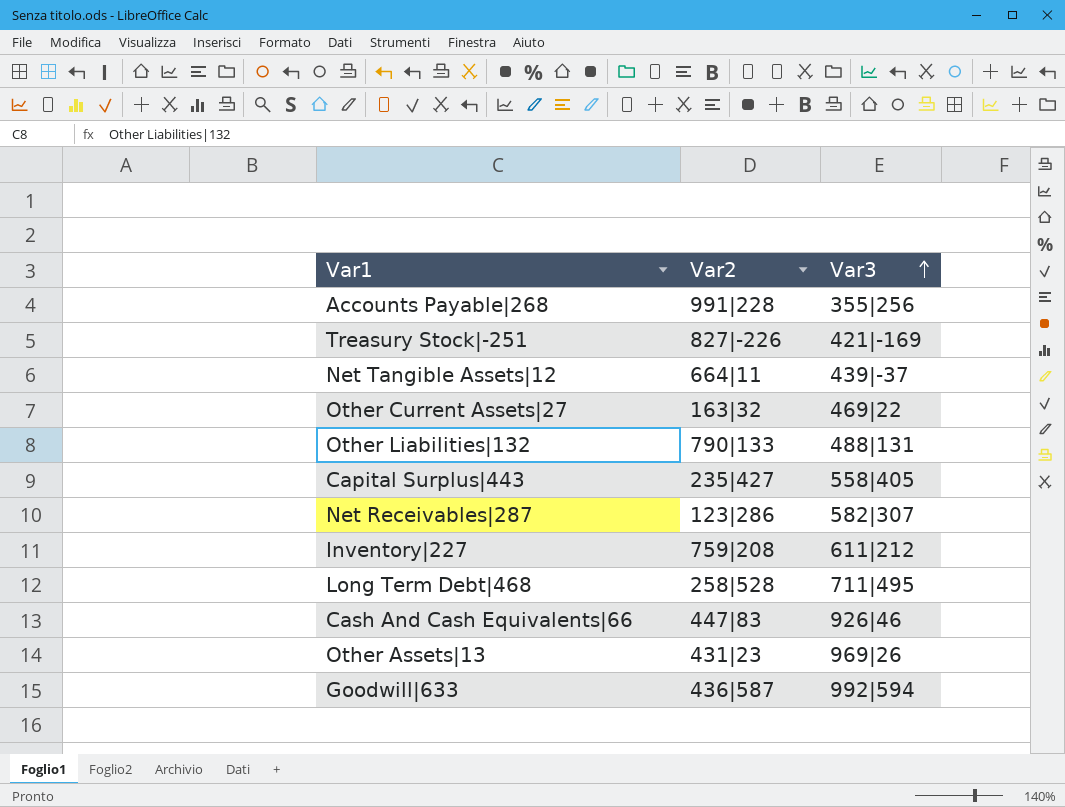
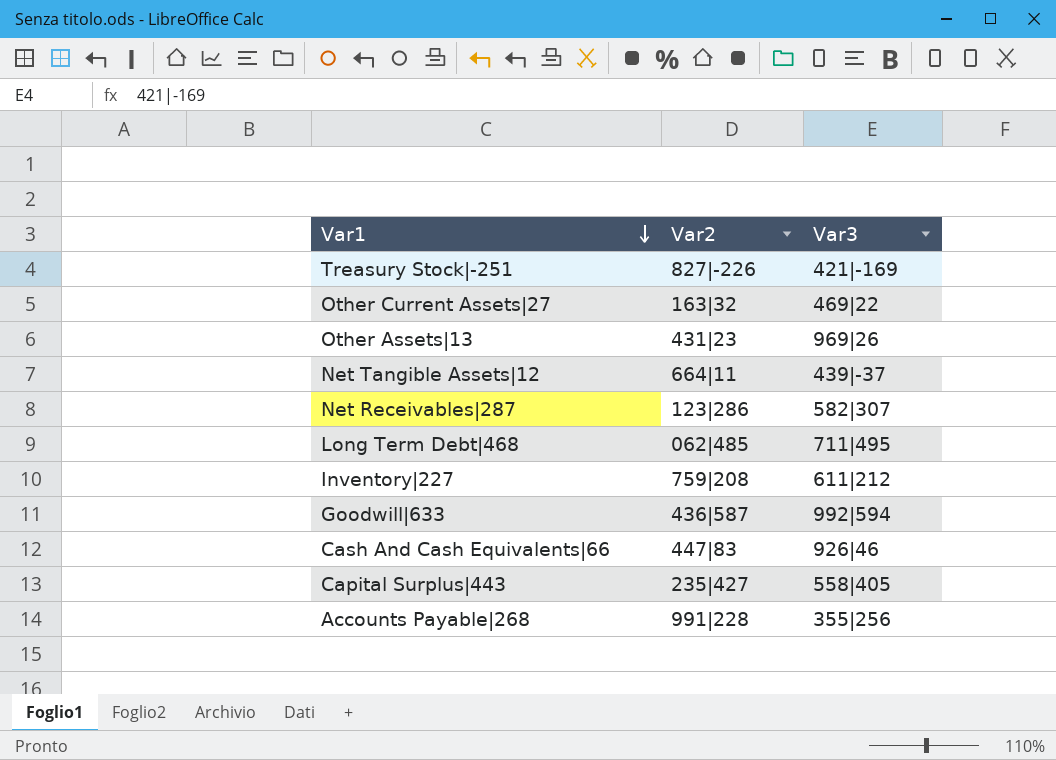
row order: Var3 ascending -> Var1 descending
row Other Liabilities|132: 790|133 | 488|131 -> none
Long Term Debt|468 | Var2: 258|528 -> 062|485

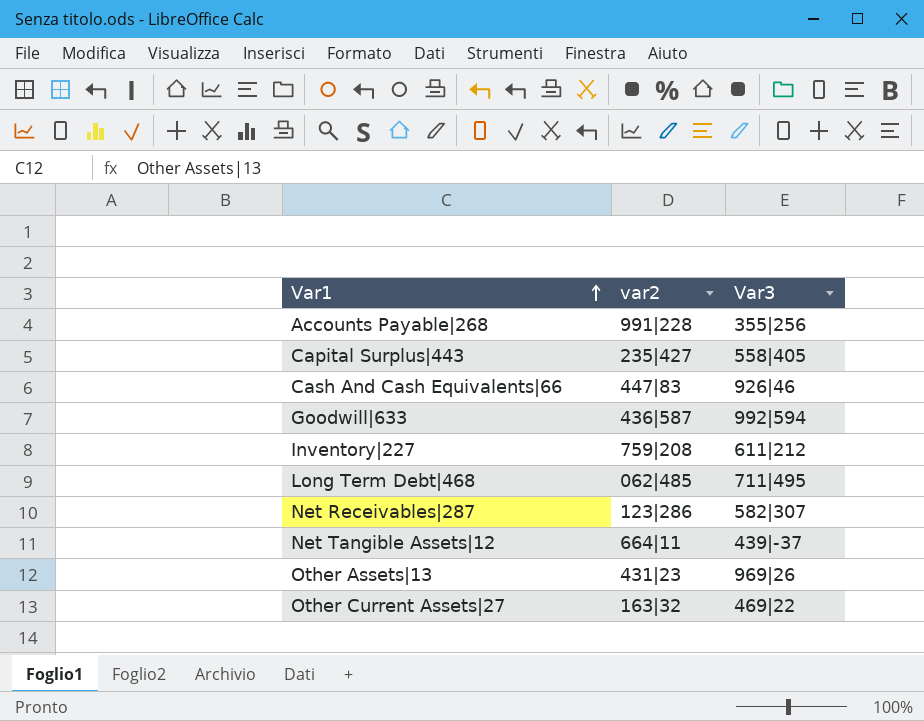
row order: Var1 descending -> Var1 ascending
column name: Var2 -> var2
row Treasury Stock|-251: 827|-226 | 421|-169 -> none

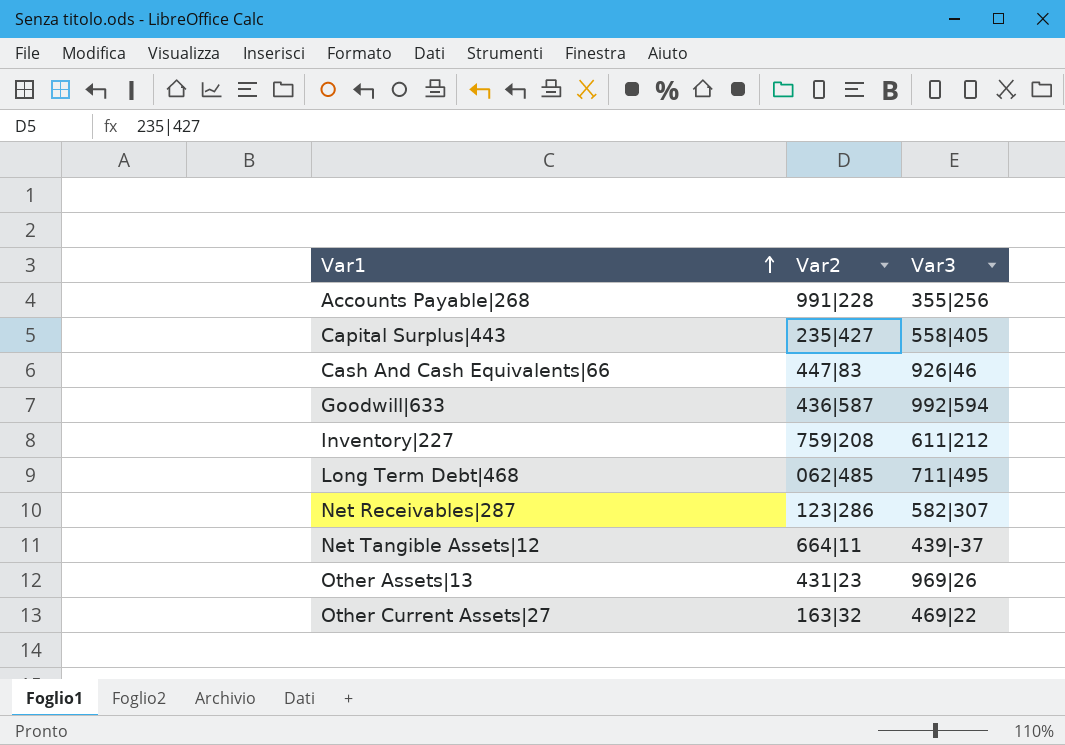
column name: var2 -> Var2

